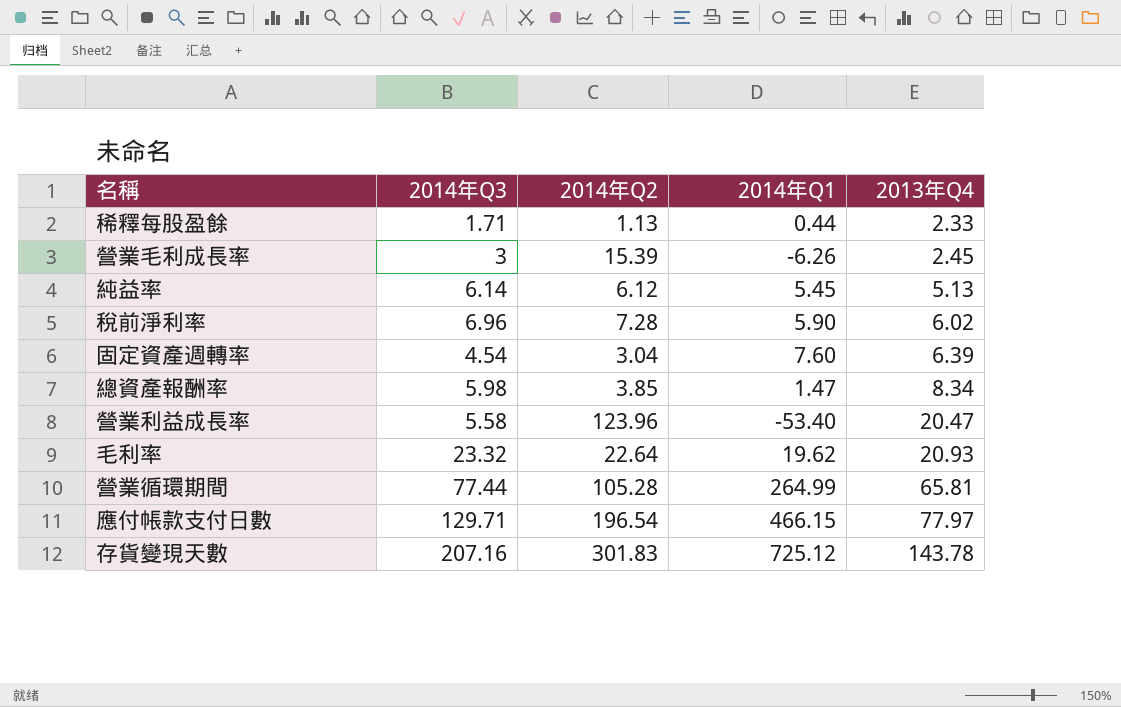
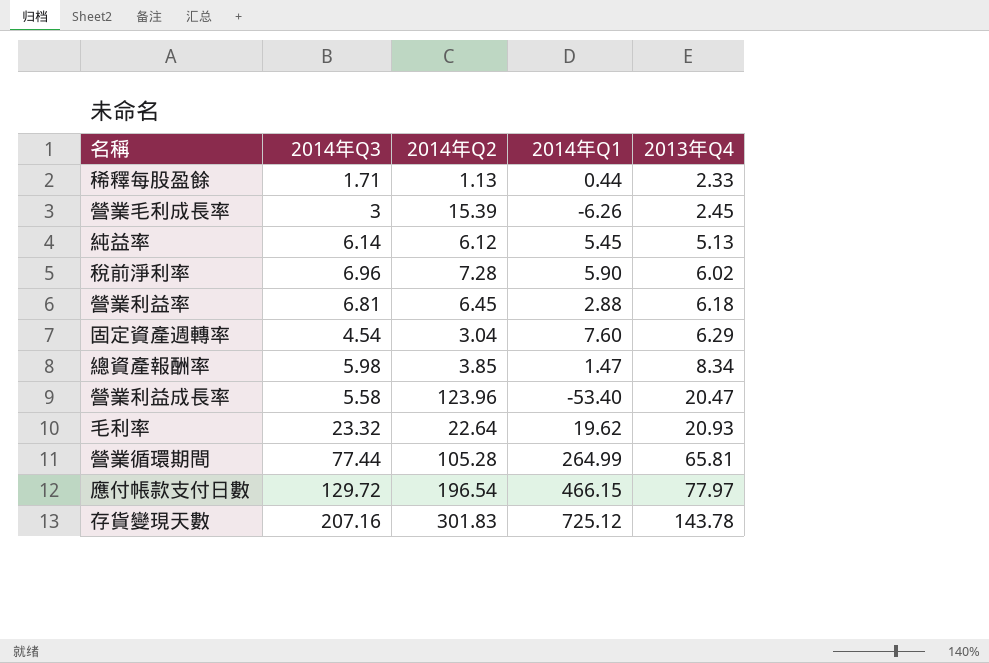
row 營業利益率: none -> 6.81 | 6.45 | 2.88 | 6.18
固定資產週轉率 | 2013年Q4: 6.39 -> 6.29
應付帳款支付日數 | 2014年Q3: 129.71 -> 129.72

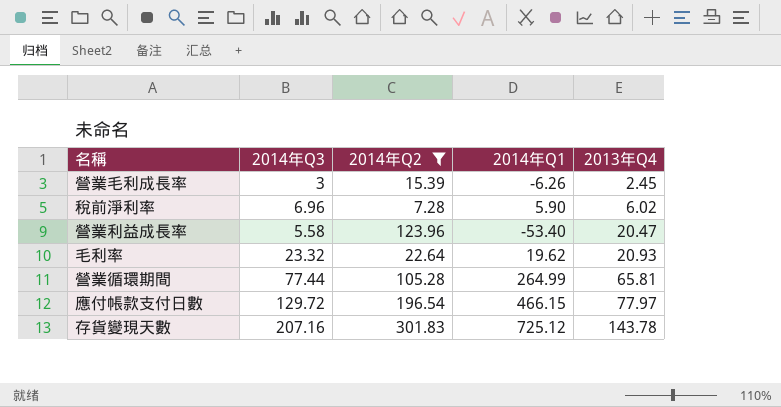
filter: none -> 2014年Q2 >= 7.28

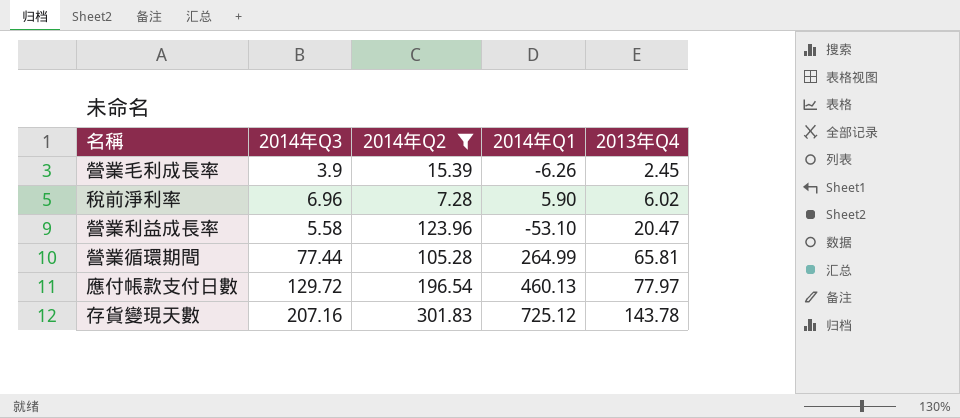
row 毛利率: 23.32 | 22.64 | 19.62 | 20.93 -> none
營業毛利成長率 | 2014年Q3: 3 -> 3.9
營業利益成長率 | 2014年Q1: -53.40 -> -53.10
應付帳款支付日數 | 2014年Q1: 466.15 -> 460.13

